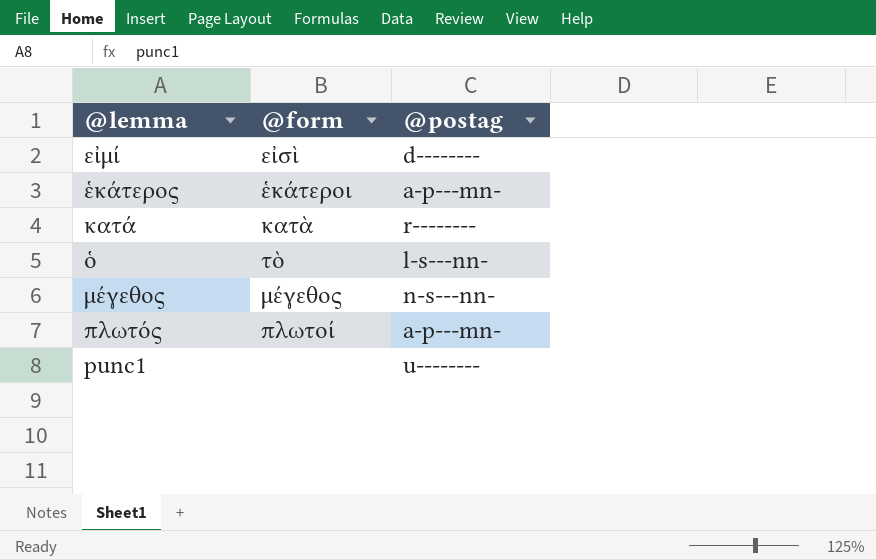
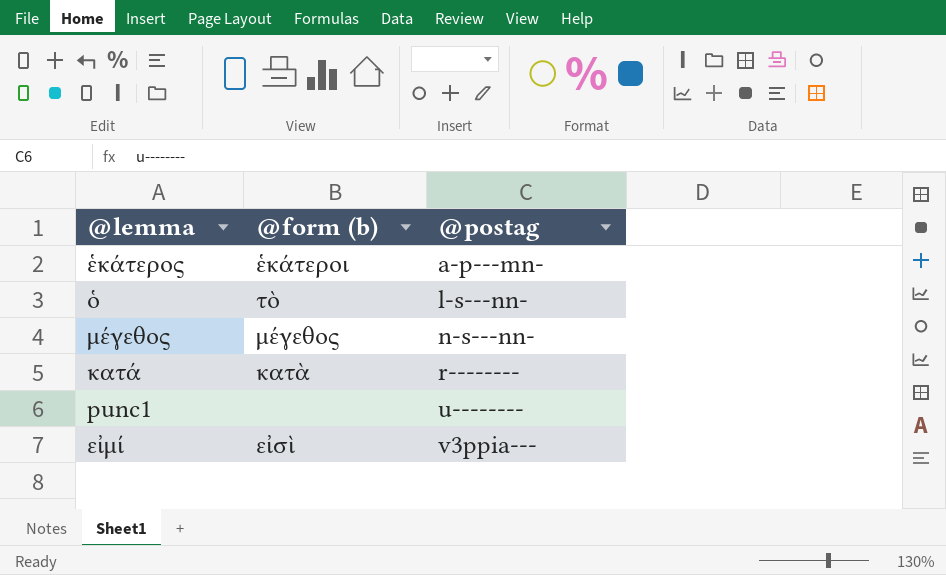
row order: none -> @postag ascending
column name: @form -> @form (b)
row πλωτός: πλωτοί | a-p---mn- -> none
εἰμί | @postag: d-------- -> v3ppia---

